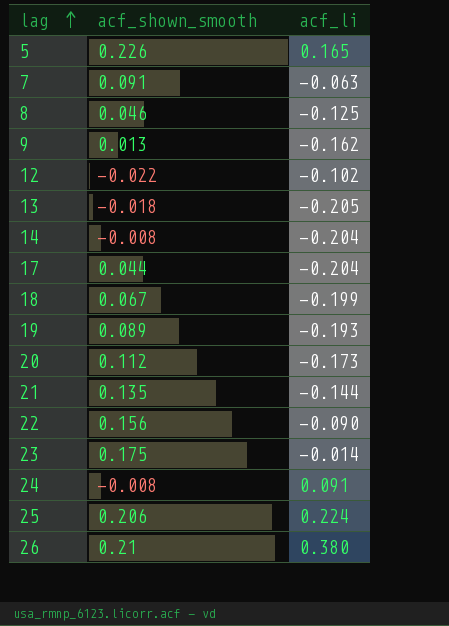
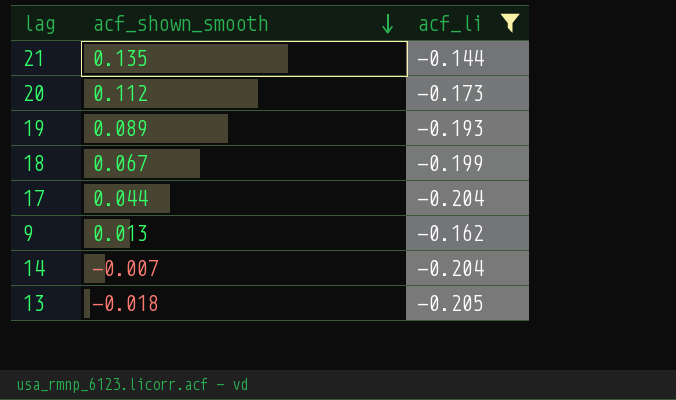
filter: none -> acf_li <= -0.144
row order: lag ascending -> acf_shown_smooth descending
14 | acf_shown_smooth: -0.008 -> -0.007

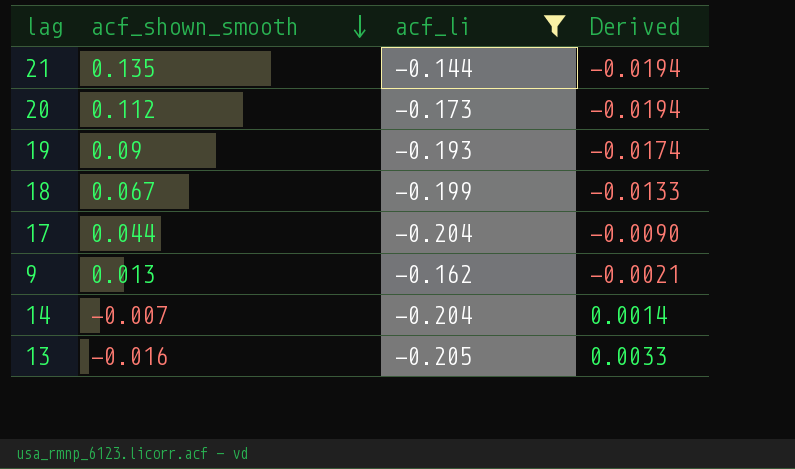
column Derived | formula: none -> [acf_shown_smooth] * [acf_li]
19 | acf_shown_smooth: 0.089 -> 0.09
13 | acf_shown_smooth: -0.018 -> -0.016

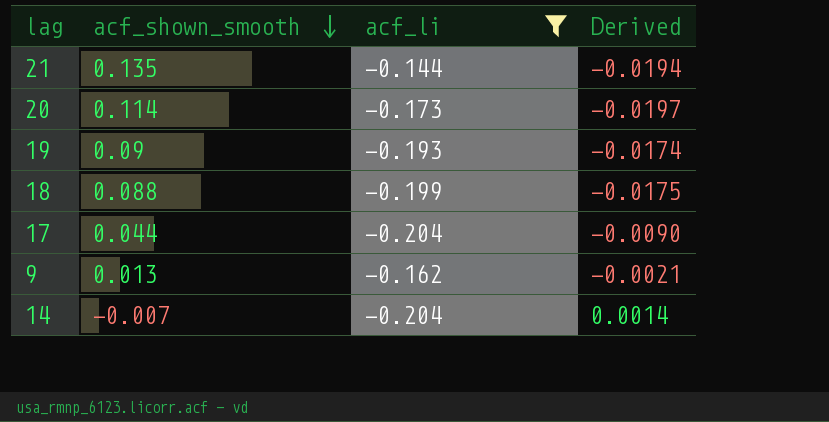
row 13: -0.016 | -0.205 | 0.0033 -> none
20 | acf_shown_smooth: 0.112 -> 0.114
20 | Derived: -0.0194 -> -0.0197
18 | acf_shown_smooth: 0.067 -> 0.088
18 | Derived: -0.0133 -> -0.0175

